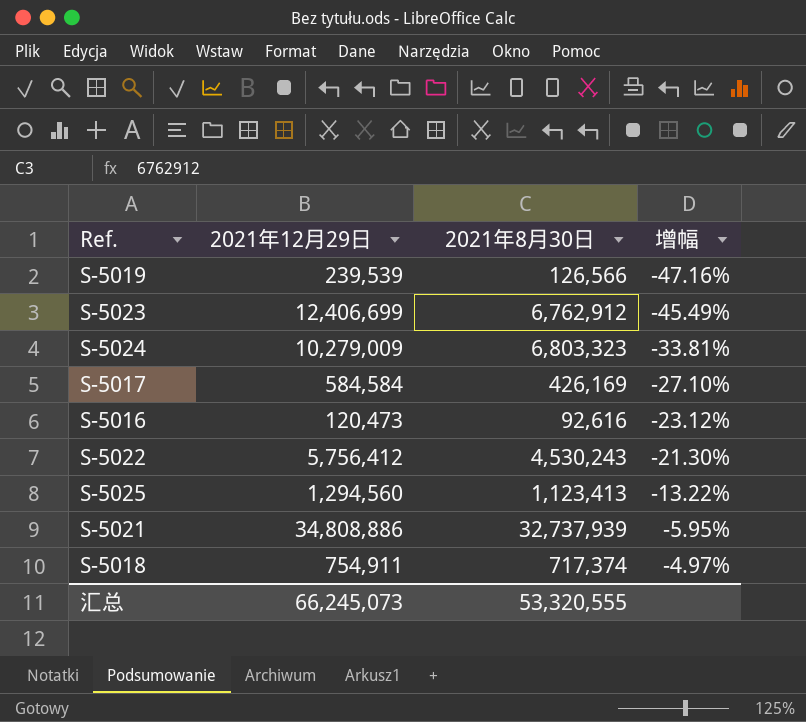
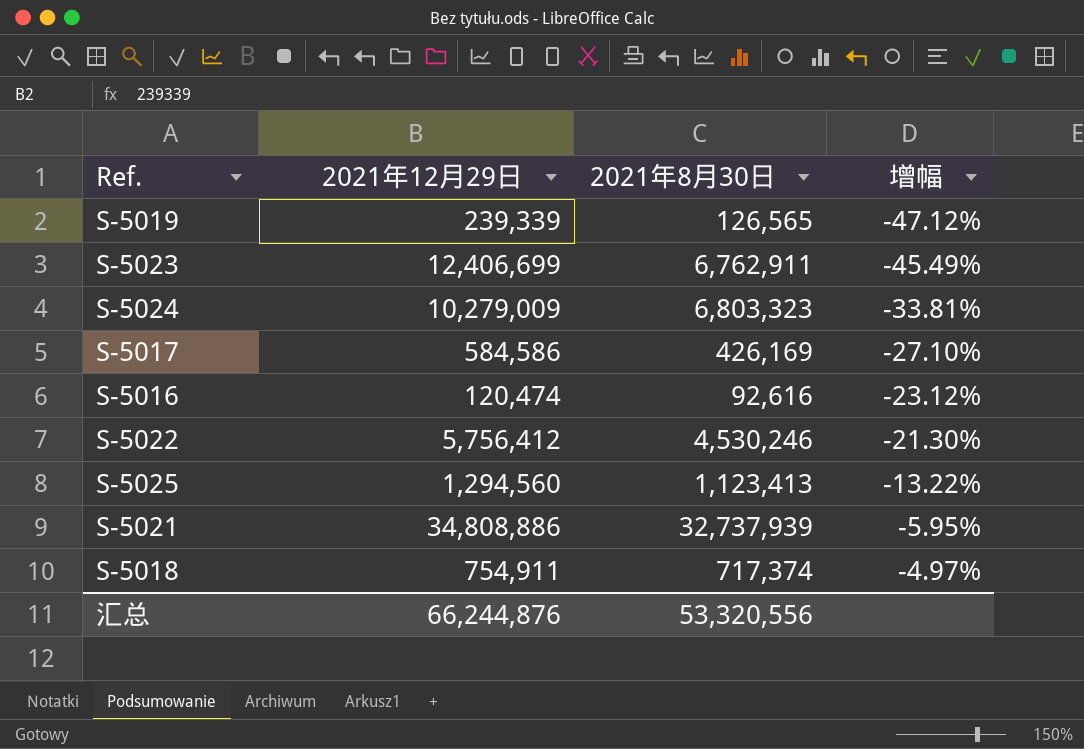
S-5019 | 2021年12月29日: 239,539 -> 239,339
S-5019 | 2021年8月30日: 126,566 -> 126,565
S-5019 | 增幅: -47.16% -> -47.12%
S-5023 | 2021年8月30日: 6,762,912 -> 6,762,911
S-5017 | 2021年12月29日: 584,584 -> 584,586
S-5016 | 2021年12月29日: 120,473 -> 120,474
S-5022 | 2021年8月30日: 4,530,243 -> 4,530,246
汇总 | 2021年12月29日: 66,245,073 -> 66,244,876
汇总 | 2021年8月30日: 53,320,555 -> 53,320,556

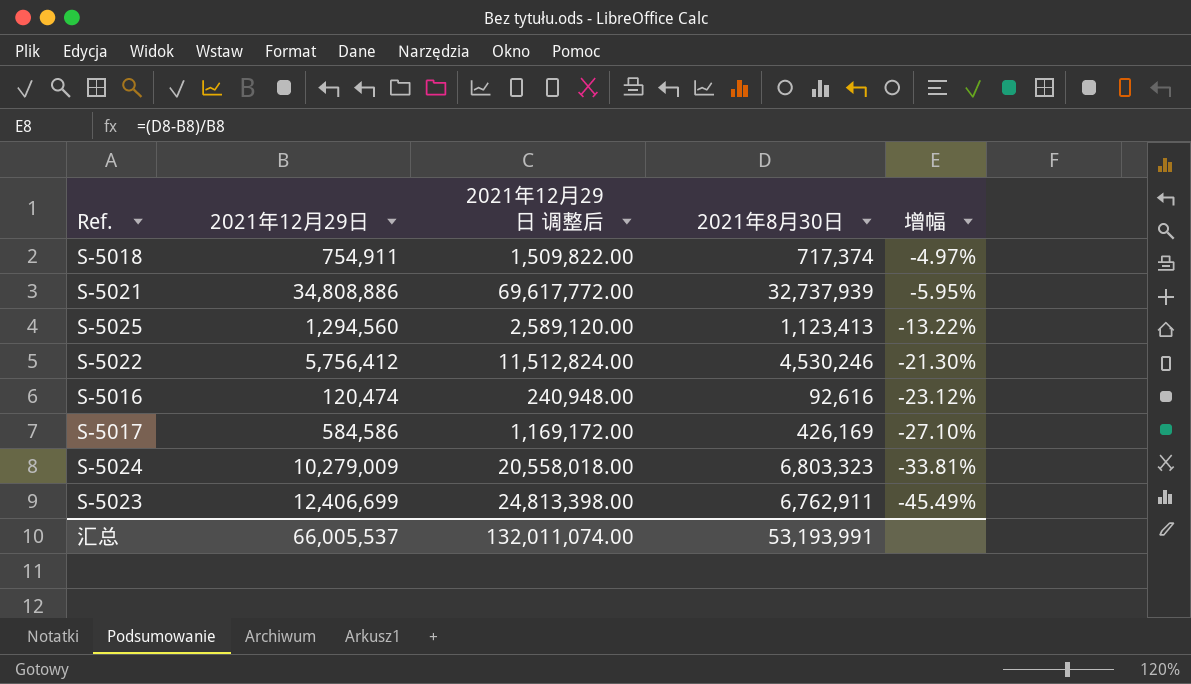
row order: 增幅 ascending -> 增幅 descending
column 2021年12月29日 调整后 | formula: none -> [2021年12月29日] * 2
row S-5019: 239,339 | 126,565 | -47.12% -> none
汇总 | 2021年12月29日: 66,244,876 -> 66,005,537
汇总 | 2021年8月30日: 53,320,556 -> 53,193,991

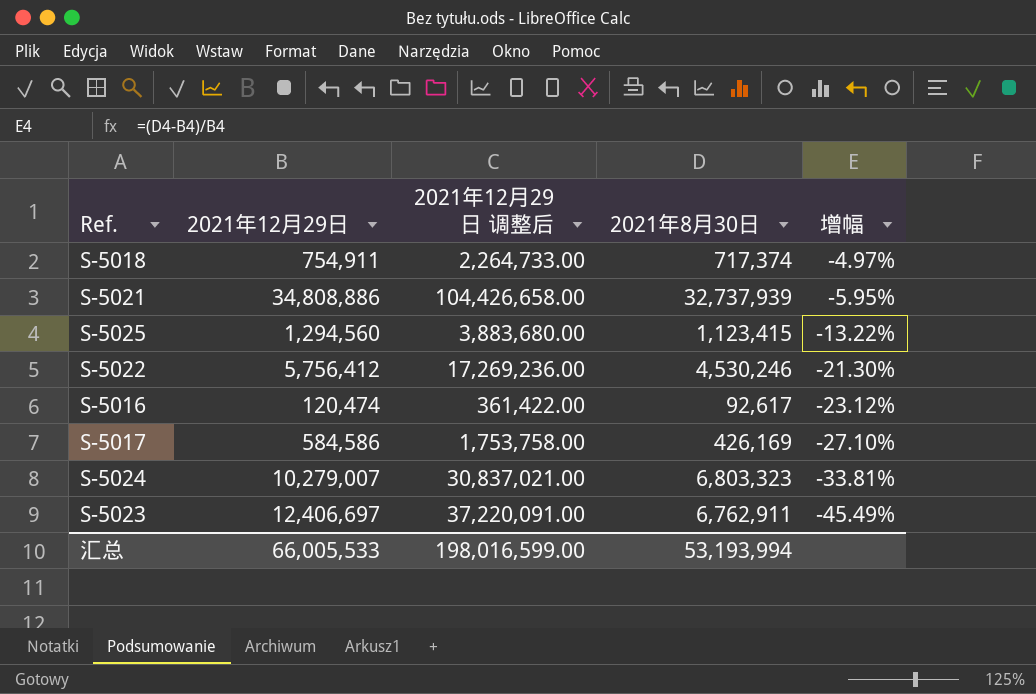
column 2021年12月29日 调整后 | formula: [2021年12月29日] * 2 -> [2021年12月29日] * 3
S-5025 | 2021年8月30日: 1,123,413 -> 1,123,415
S-5016 | 2021年8月30日: 92,616 -> 92,617
S-5024 | 2021年12月29日: 10,279,009 -> 10,279,007
S-5023 | 2021年12月29日: 12,406,699 -> 12,406,697
汇总 | 2021年12月29日: 66,005,537 -> 66,005,533
汇总 | 2021年12月29日 调整后: 132,011,074.00 -> 198,016,599.00
汇总 | 2021年8月30日: 53,193,991 -> 53,193,994

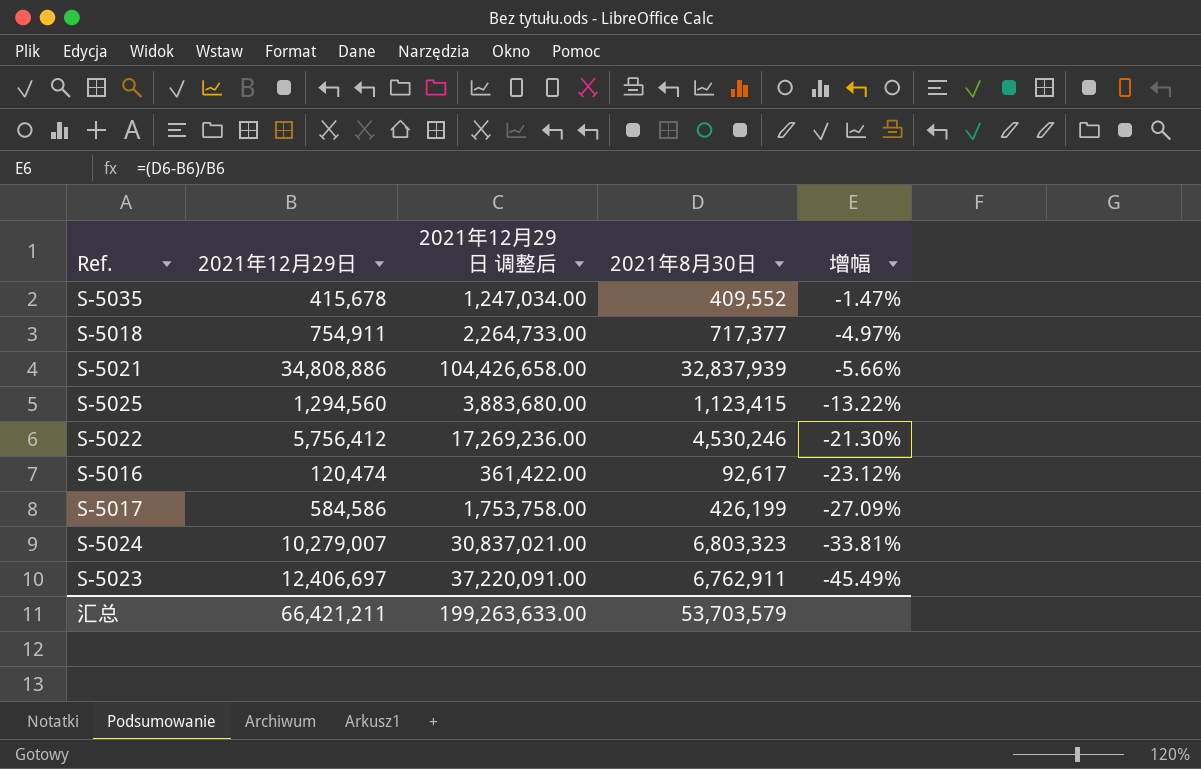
row S-5035: none -> 415,678 | 1,247,034.00 | 409,552 | -1.47%
S-5018 | 2021年8月30日: 717,374 -> 717,377
S-5021 | 2021年8月30日: 32,737,939 -> 32,837,939
S-5021 | 增幅: -5.95% -> -5.66%
S-5017 | 2021年8月30日: 426,169 -> 426,199
S-5017 | 增幅: -27.10% -> -27.09%
汇总 | 2021年12月29日: 66,005,533 -> 66,421,211
汇总 | 2021年12月29日 调整后: 198,016,599.00 -> 199,263,633.00
汇总 | 2021年8月30日: 53,193,994 -> 53,703,579

